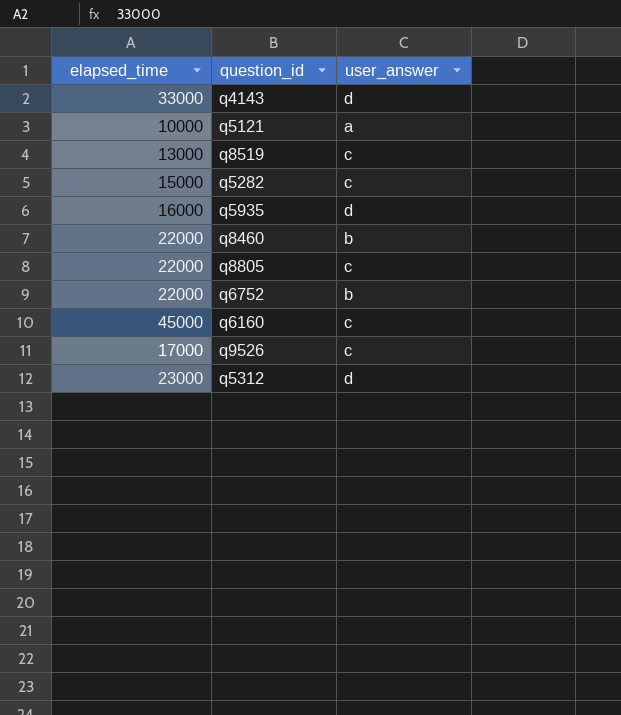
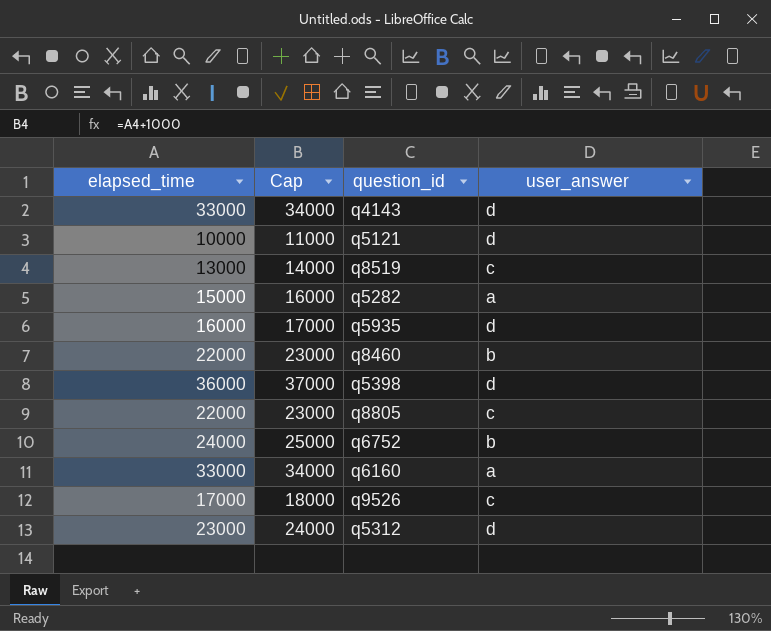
column Cap | formula: none -> [elapsed_time] + 1000
q5121 | user_answer: a -> d
q5282 | user_answer: c -> a
row q5398: none -> 36000 | 37000 | d
q6752 | elapsed_time: 22000 -> 24000
q6160 | elapsed_time: 45000 -> 33000
q6160 | user_answer: c -> a

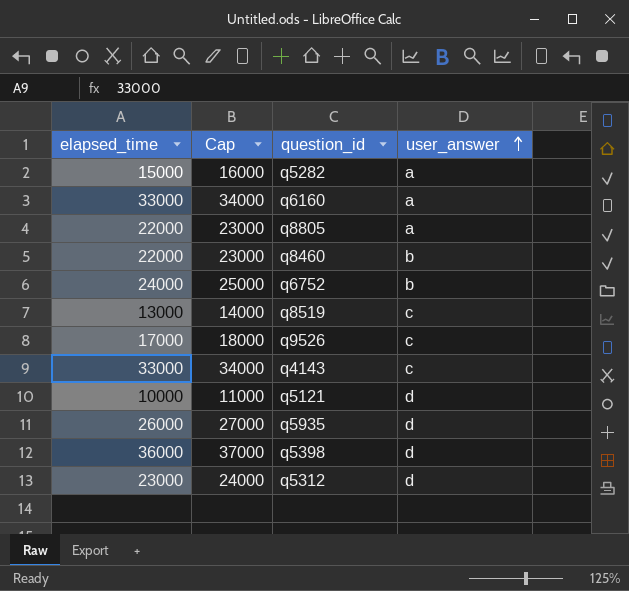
row order: none -> user_answer ascending
q8805 | user_answer: c -> a
q4143 | user_answer: d -> c
q5935 | elapsed_time: 16000 -> 26000
q5935 | Cap: 17000 -> 27000

